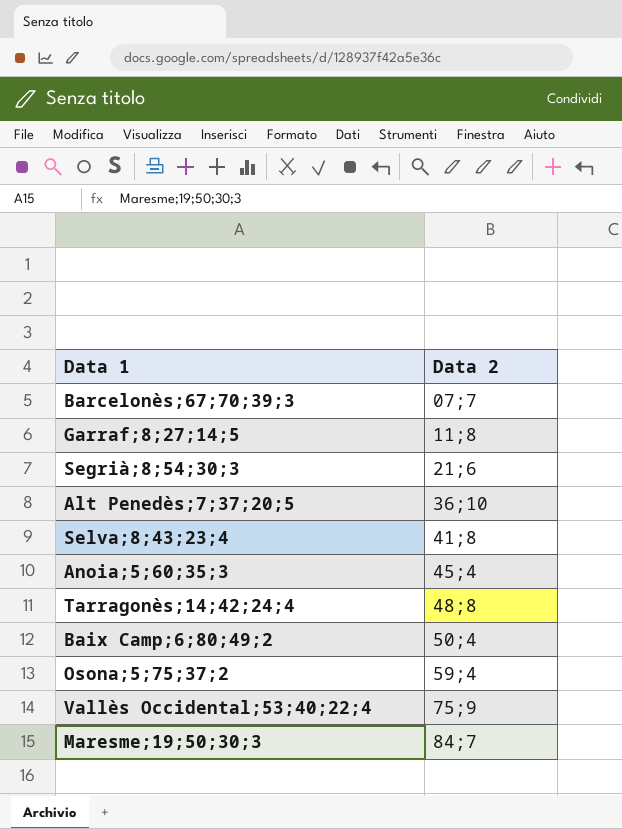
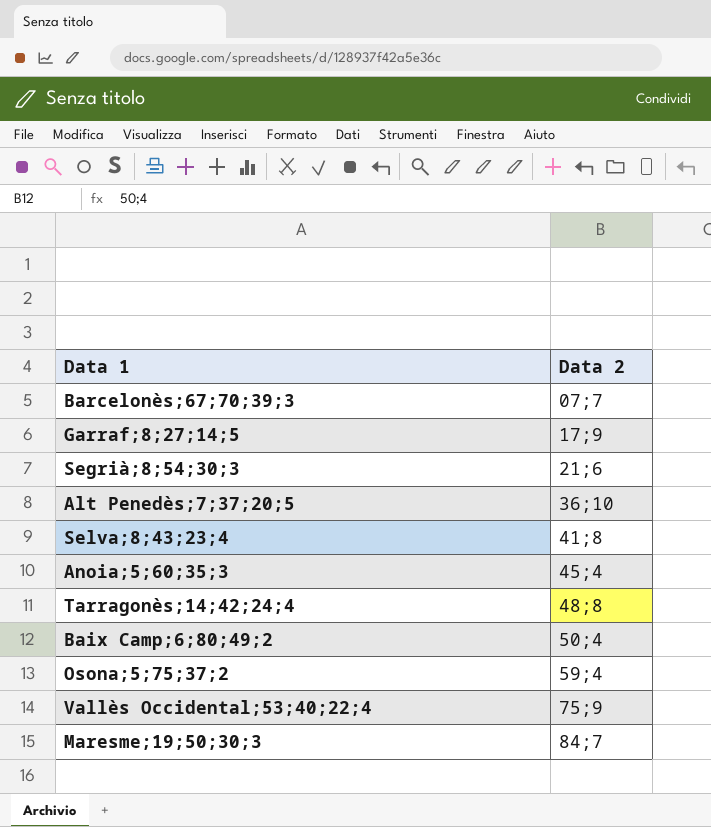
Garraf;8;27;14;5 | Data 2: 11;8 -> 17;9

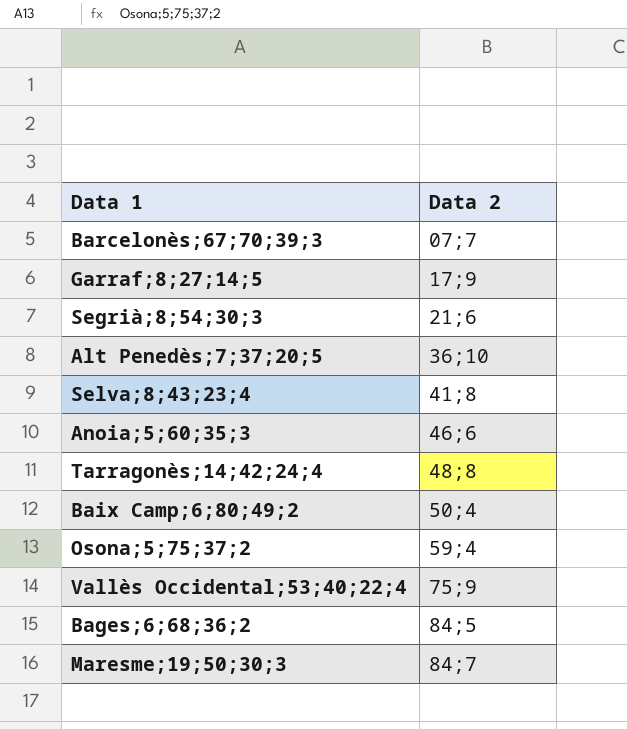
Anoia;5;60;35;3 | Data 2: 45;4 -> 46;6
row Bages;6;68;36;2: none -> 84;5

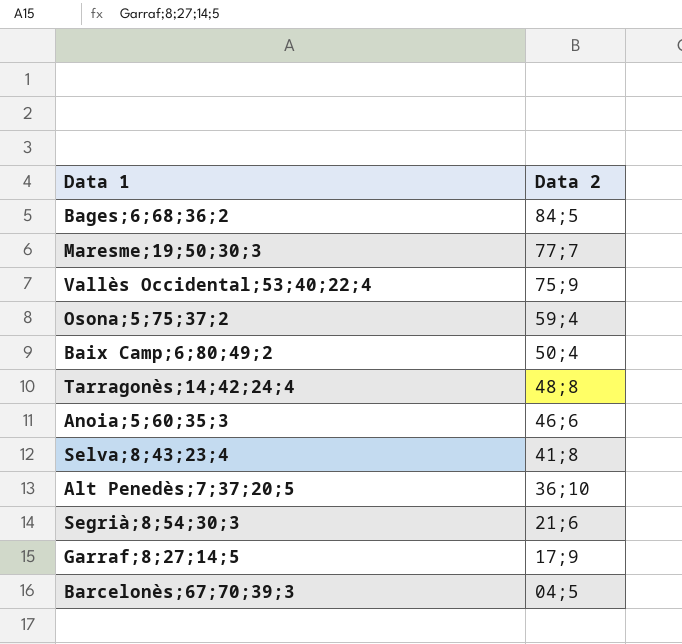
row order: Data 2 ascending -> Data 2 descending
Maresme;19;50;30;3 | Data 2: 84;7 -> 77;7
Barcelonès;67;70;39;3 | Data 2: 07;7 -> 04;5

